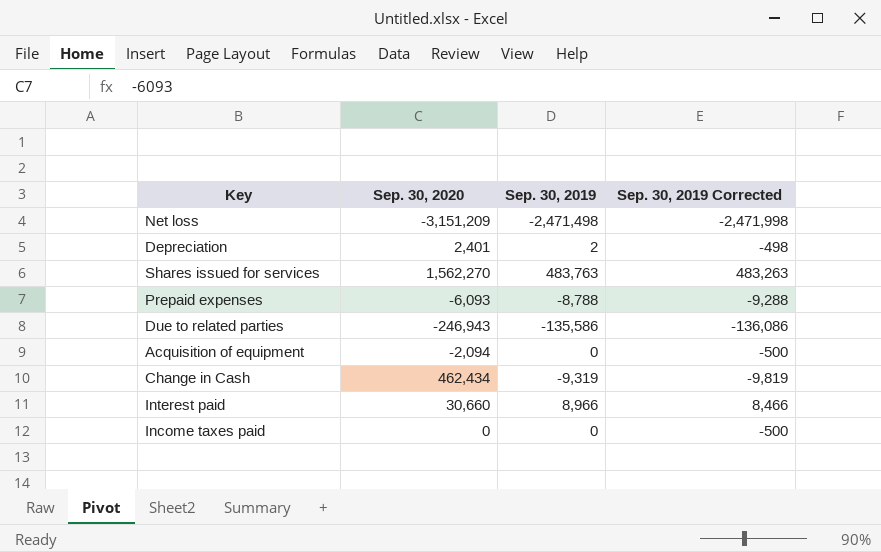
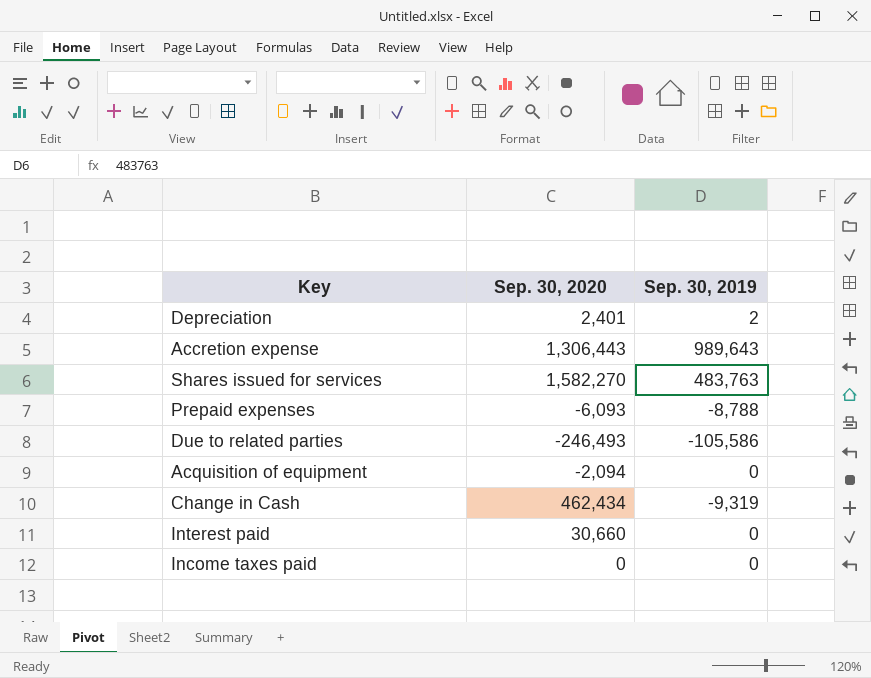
column Sep. 30, 2019 Corrected | formula: [Sep. 30, 2019] - 500 -> none
row Net loss: -3,151,209 | -2,471,498 | -2,471,998 -> none
row Accretion expense: none -> 1,306,443 | 989,643
Shares issued for services | Sep. 30, 2020: 1,562,270 -> 1,582,270
Due to related parties | Sep. 30, 2020: -246,943 -> -246,493
Due to related parties | Sep. 30, 2019: -135,586 -> -105,586
Interest paid | Sep. 30, 2019: 8,966 -> 0

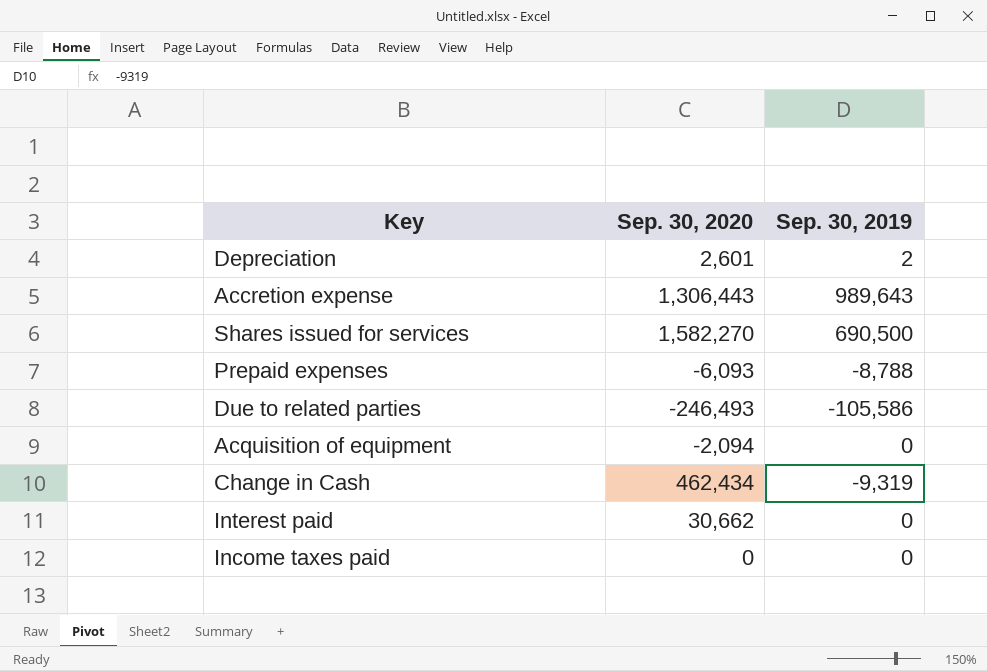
Depreciation | Sep. 30, 2020: 2,401 -> 2,601
Shares issued for services | Sep. 30, 2019: 483,763 -> 690,500
Interest paid | Sep. 30, 2020: 30,660 -> 30,662

